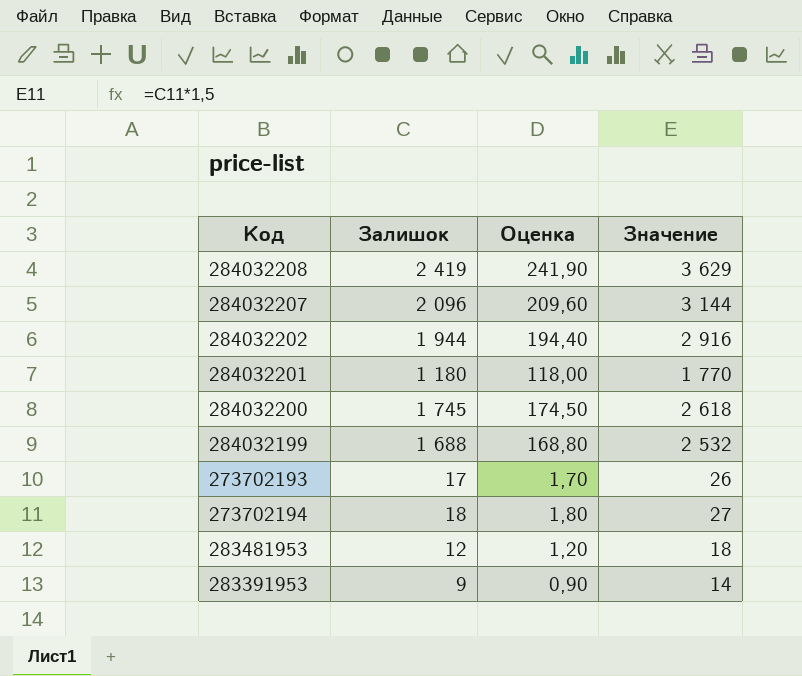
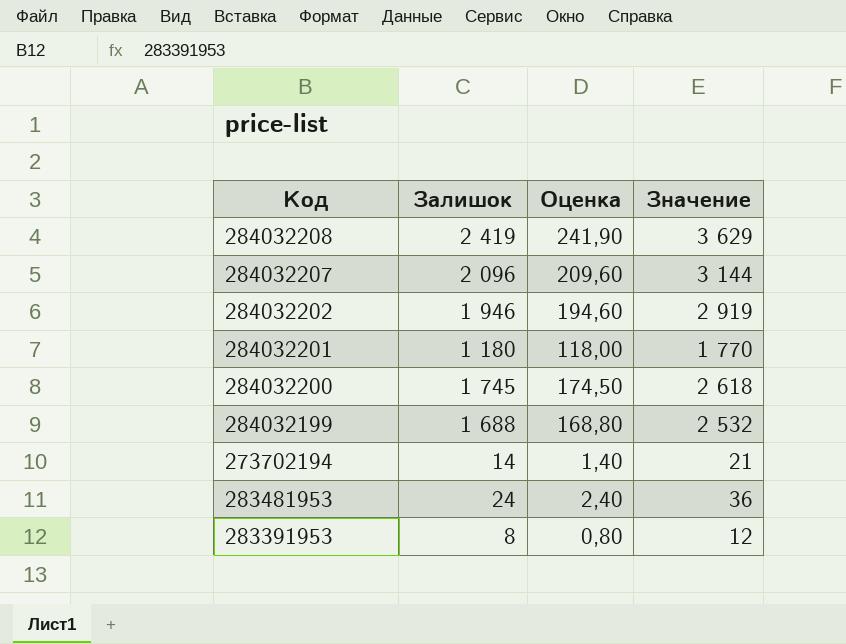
row 273702193: 17 | 1,70 | 26 -> none
284032202 | Залишок: 1 944 -> 1 946
284032202 | Оценка: 194,40 -> 194,60
284032202 | Значение: 2 916 -> 2 919
273702194 | Залишок: 18 -> 14
273702194 | Оценка: 1,80 -> 1,40
273702194 | Значение: 27 -> 21
283481953 | Залишок: 12 -> 24
283481953 | Оценка: 1,20 -> 2,40
283481953 | Значение: 18 -> 36
283391953 | Залишок: 9 -> 8
283391953 | Оценка: 0,90 -> 0,80
283391953 | Значение: 14 -> 12

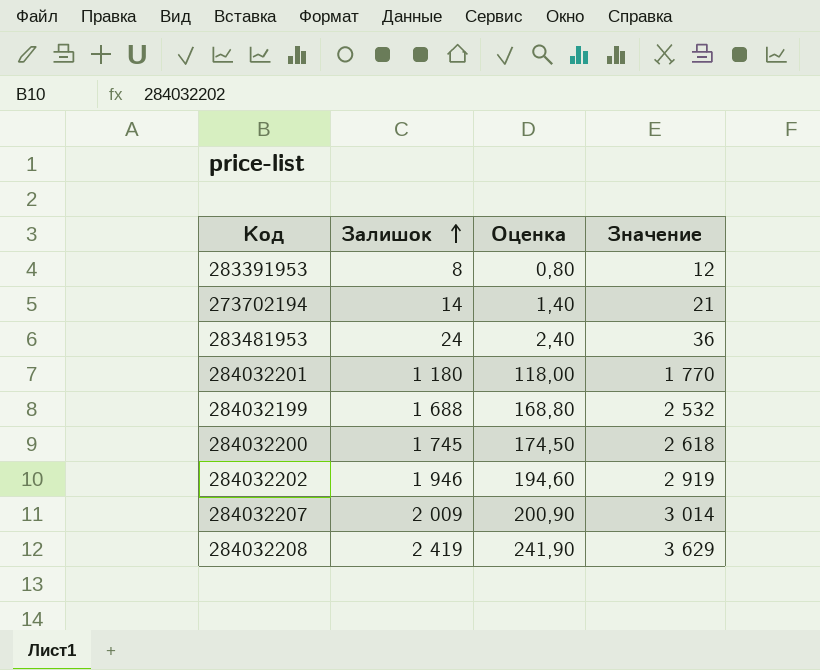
row order: none -> Залишок ascending
284032207 | Залишок: 2 096 -> 2 009
284032207 | Оценка: 209,60 -> 200,90
284032207 | Значение: 3 144 -> 3 014

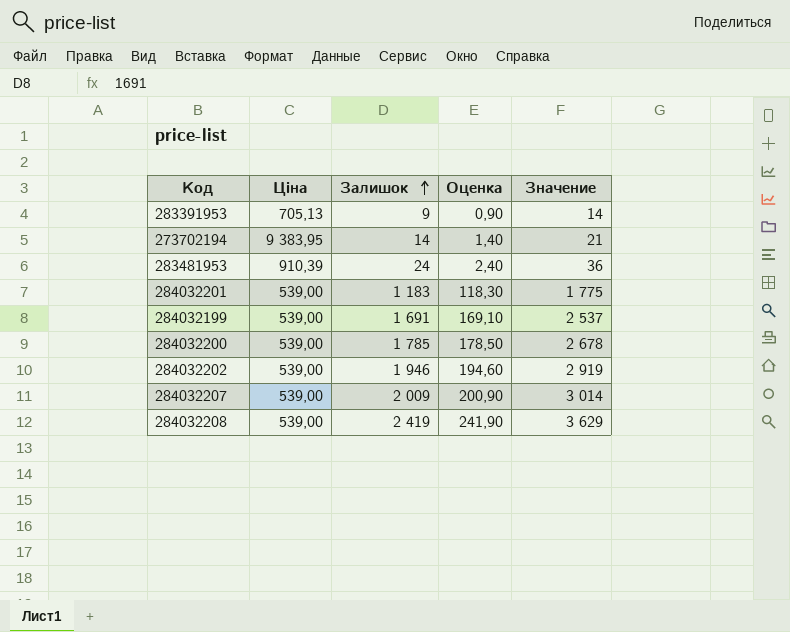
column Ціна | position: none -> 2
283391953 | Залишок: 8 -> 9
283391953 | Оценка: 0,80 -> 0,90
283391953 | Значение: 12 -> 14
284032201 | Залишок: 1 180 -> 1 183
284032201 | Оценка: 118,00 -> 118,30
284032201 | Значение: 1 770 -> 1 775
284032199 | Залишок: 1 688 -> 1 691
284032199 | Оценка: 168,80 -> 169,10
284032199 | Значение: 2 532 -> 2 537
284032200 | Залишок: 1 745 -> 1 785
284032200 | Оценка: 174,50 -> 178,50
284032200 | Значение: 2 618 -> 2 678

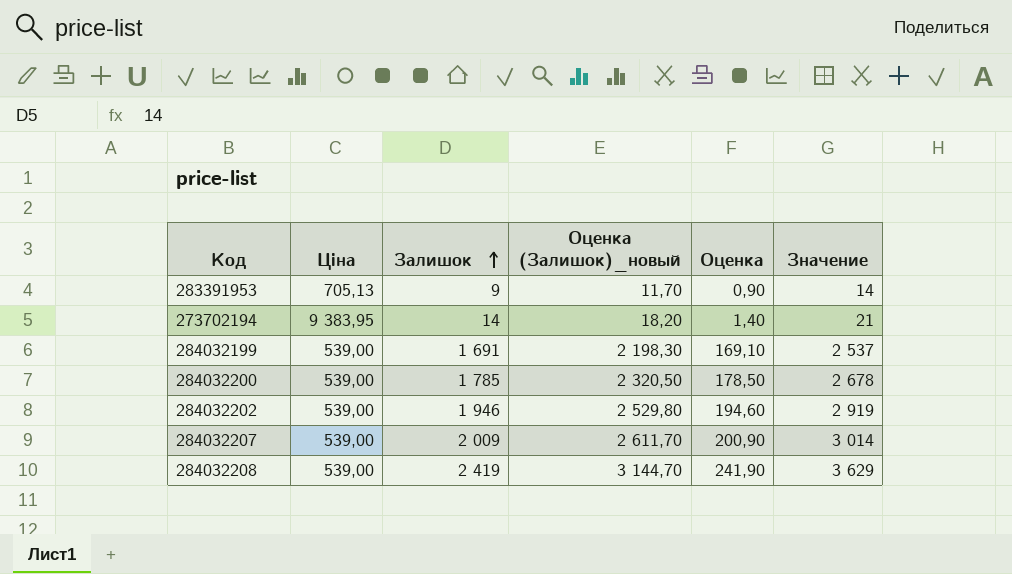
column Оценка (Залишок)_новый | formula: none -> [Залишок] * 1,3
row 283481953: 910,39 | 24 | 2,40 | 36 -> none
row 284032201: 539,00 | 1 183 | 118,30 | 1 775 -> none

